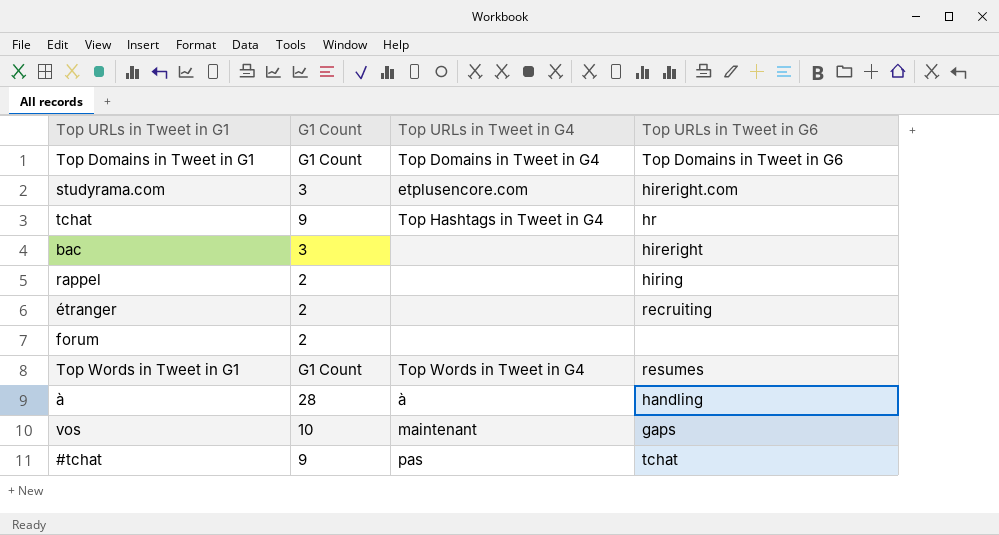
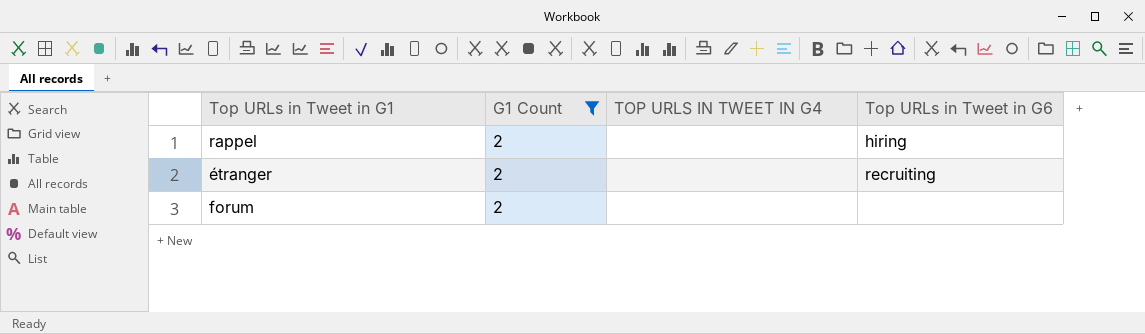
filter: none -> G1 Count = 2
column name: Top URLs in Tweet in G4 -> TOP URLS IN TWEET IN G4

